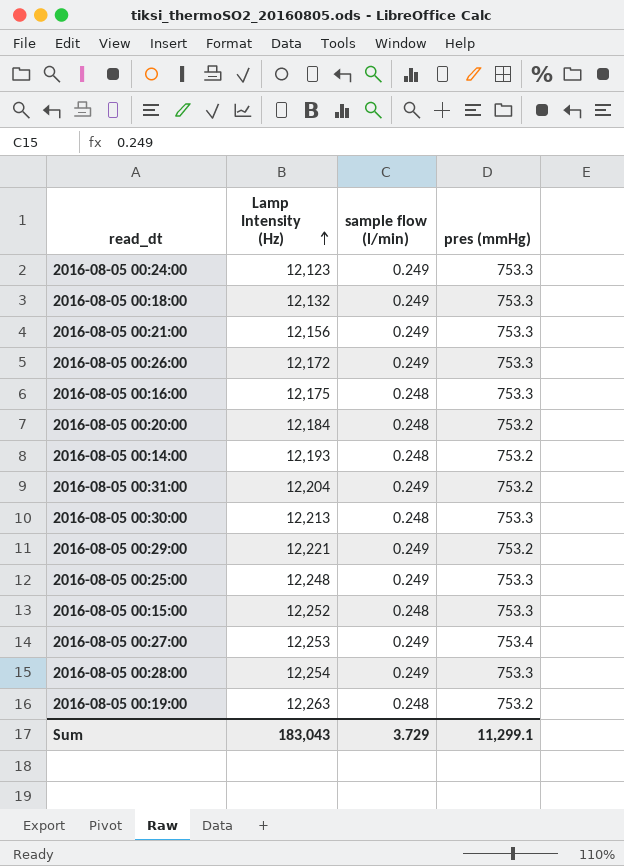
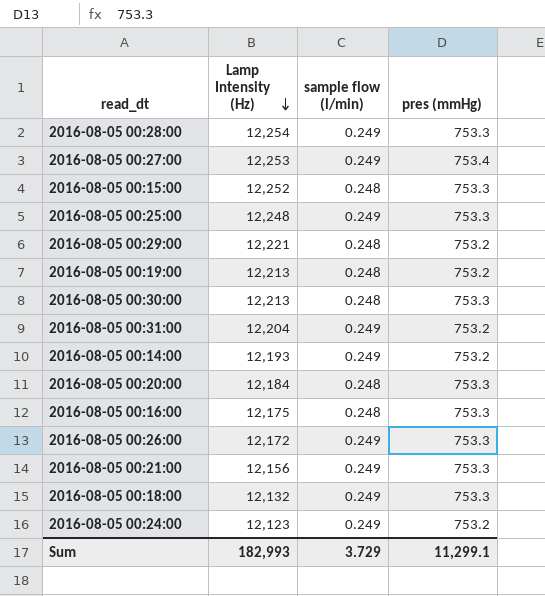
row order: Lamp Intensity (Hz) ascending -> Lamp Intensity (Hz) descending
2016-08-05 00:29:00 | sample flow (l/min): 0.249 -> 0.248
2016-08-05 00:19:00 | Lamp Intensity (Hz): 12,263 -> 12,213
2016-08-05 00:14:00 | sample flow (l/min): 0.248 -> 0.249
2016-08-05 00:20:00 | pres (mmHg): 753.2 -> 753.3
2016-08-05 00:24:00 | pres (mmHg): 753.3 -> 753.2
Sum | Lamp Intensity (Hz): 183,043 -> 182,993

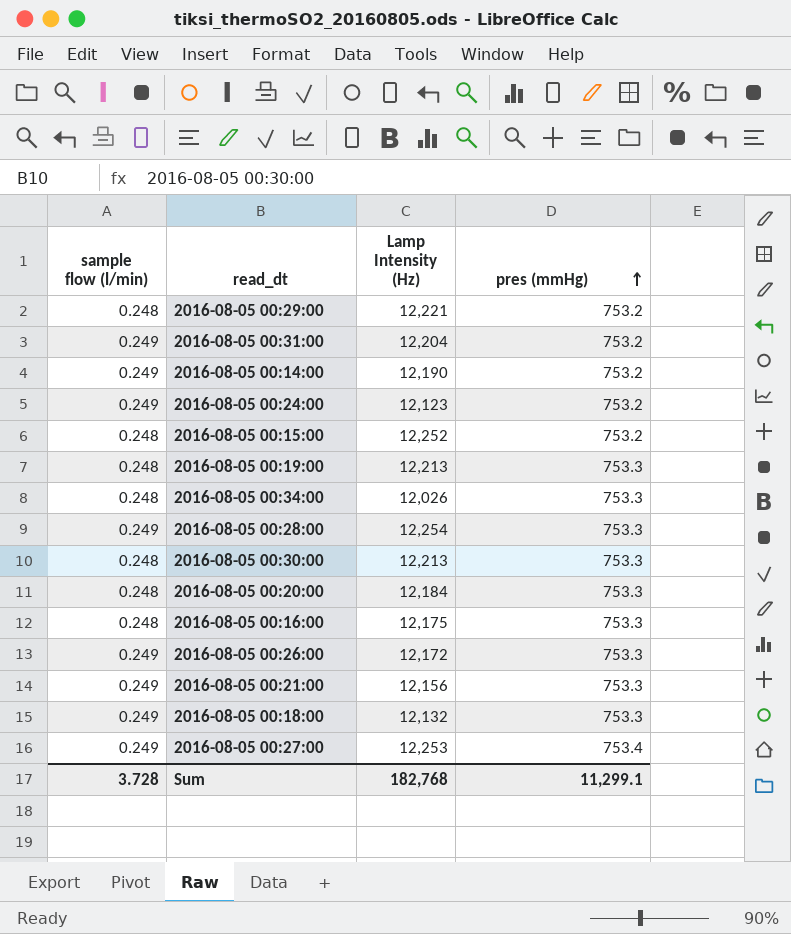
row order: Lamp Intensity (Hz) descending -> pres (mmHg) ascending
column sample flow (l/min) | position: 3 -> 1
row 2016-08-05 00:25:00: 12,248 | 0.249 | 753.3 -> none
2016-08-05 00:14:00 | Lamp Intensity (Hz): 12,193 -> 12,190
2016-08-05 00:15:00 | pres (mmHg): 753.3 -> 753.2
2016-08-05 00:19:00 | pres (mmHg): 753.2 -> 753.3
row 2016-08-05 00:34:00: none -> 0.248 | 12,026 | 753.3
Sum | sample flow (l/min): 3.729 -> 3.728
Sum | Lamp Intensity (Hz): 182,993 -> 182,768

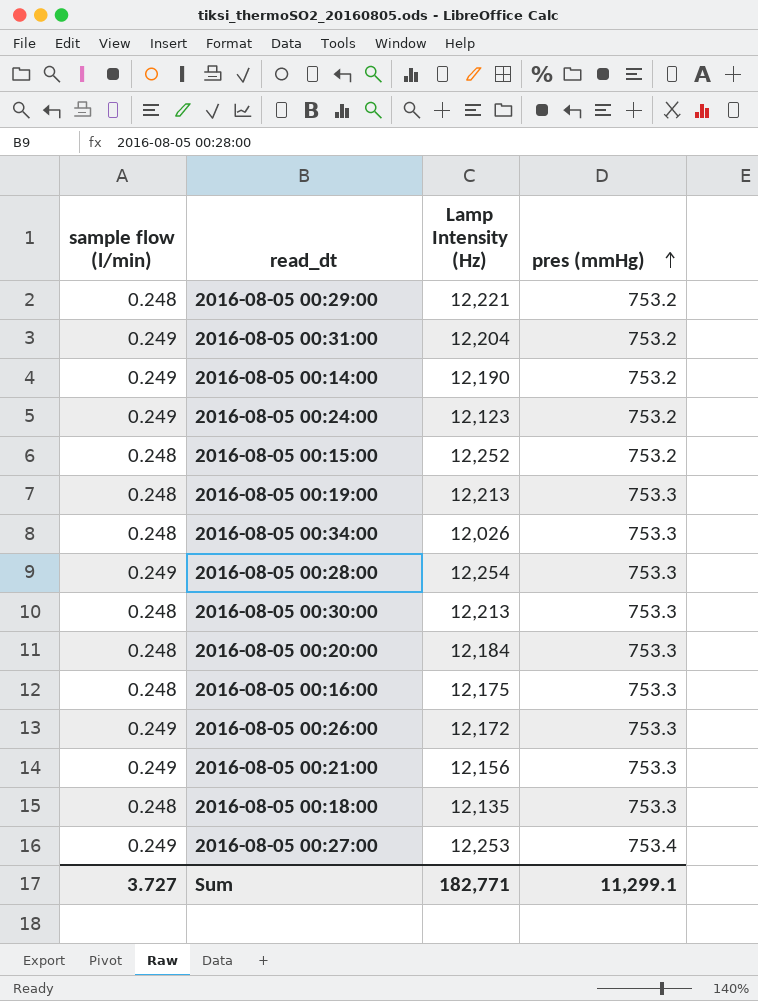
2016-08-05 00:18:00 | sample flow (l/min): 0.249 -> 0.248
2016-08-05 00:18:00 | Lamp Intensity (Hz): 12,132 -> 12,135
Sum | sample flow (l/min): 3.728 -> 3.727
Sum | Lamp Intensity (Hz): 182,768 -> 182,771

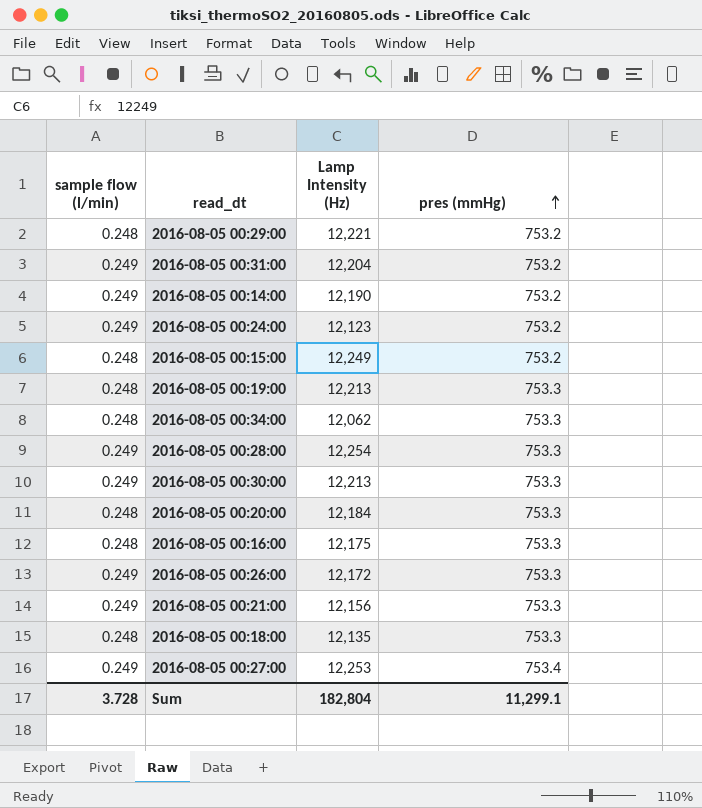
2016-08-05 00:15:00 | Lamp Intensity (Hz): 12,252 -> 12,249
2016-08-05 00:34:00 | Lamp Intensity (Hz): 12,026 -> 12,062
2016-08-05 00:30:00 | sample flow (l/min): 0.248 -> 0.249
Sum | sample flow (l/min): 3.727 -> 3.728
Sum | Lamp Intensity (Hz): 182,771 -> 182,804

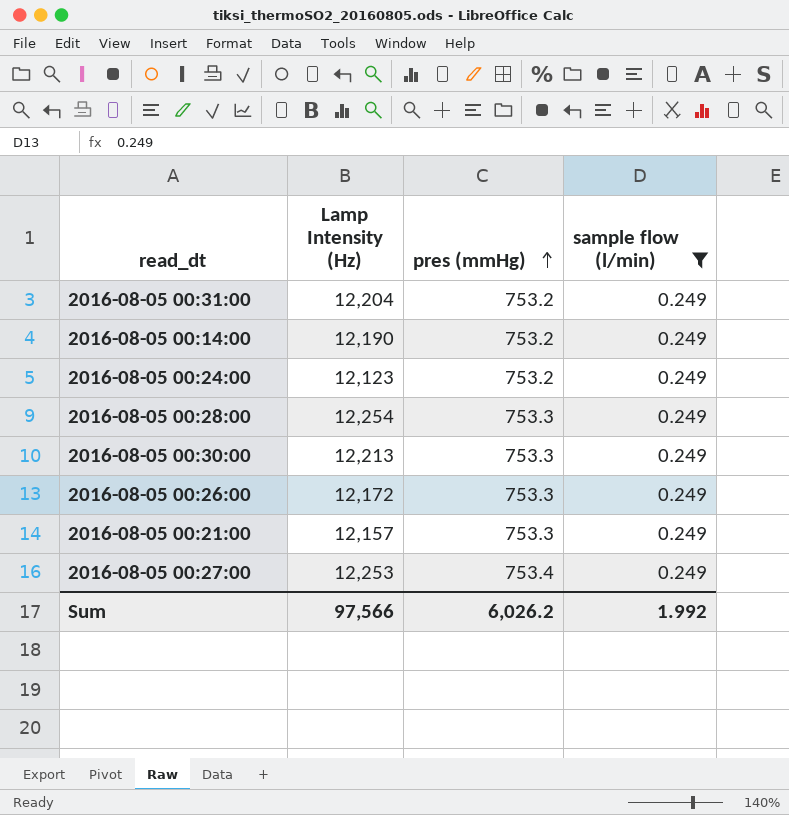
filter: none -> sample flow (l/min) = 0.249
column sample flow (l/min) | position: 1 -> 4
2016-08-05 00:21:00 | Lamp Intensity (Hz): 12,156 -> 12,157
Sum | Lamp Intensity (Hz): 182,804 -> 97,566
Sum | pres (mmHg): 11,299.1 -> 6,026.2
Sum | sample flow (l/min): 3.728 -> 1.992

